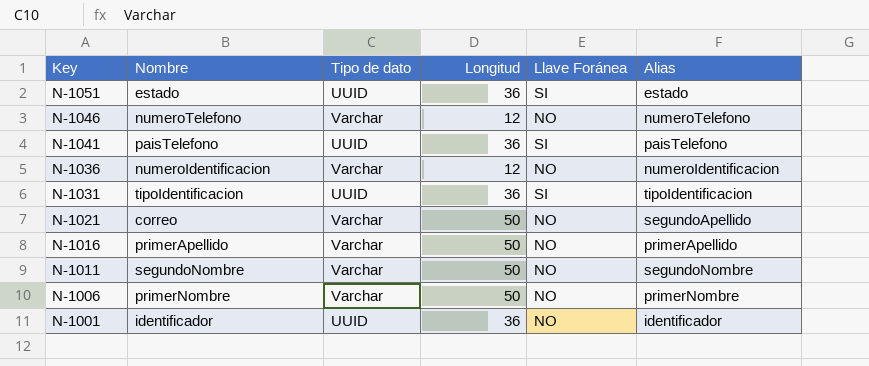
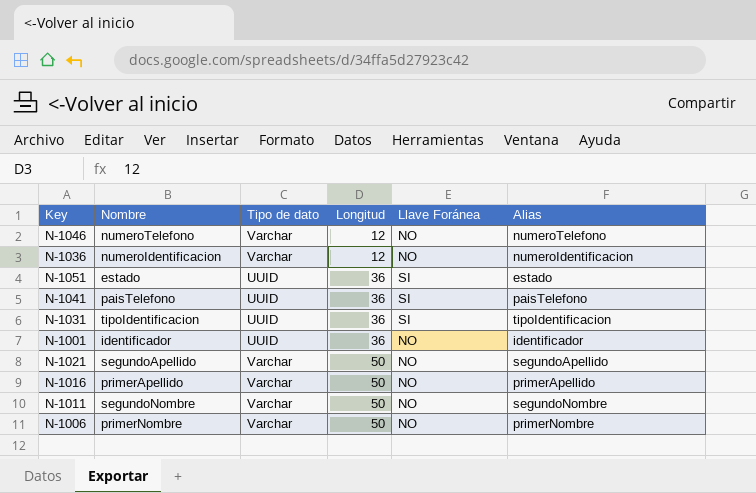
row order: Key descending -> Longitud ascending
N-1021 | Nombre: correo -> segundoApellido

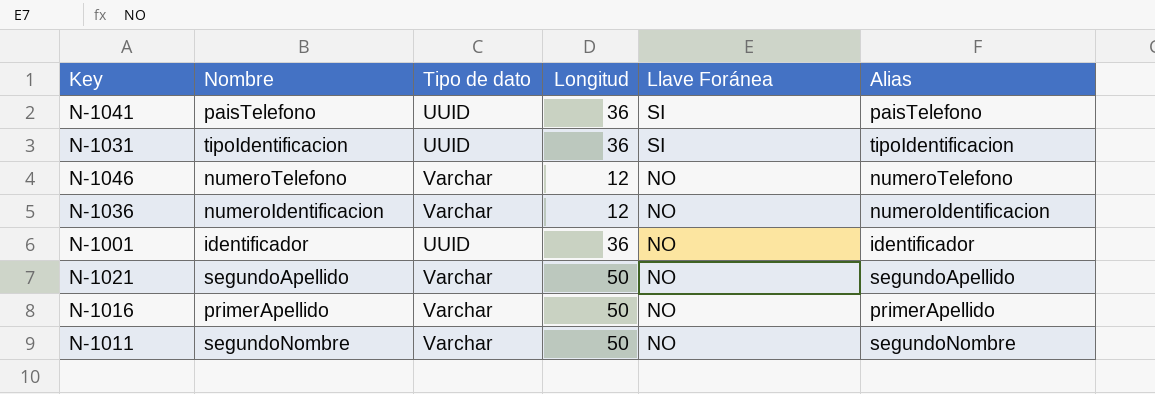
row order: Longitud ascending -> Llave Foránea descending
row N-1051: estado | UUID | 36 | SI | estado -> none
row N-1006: primerNombre | Varchar | 50 | NO | primerNombre -> none

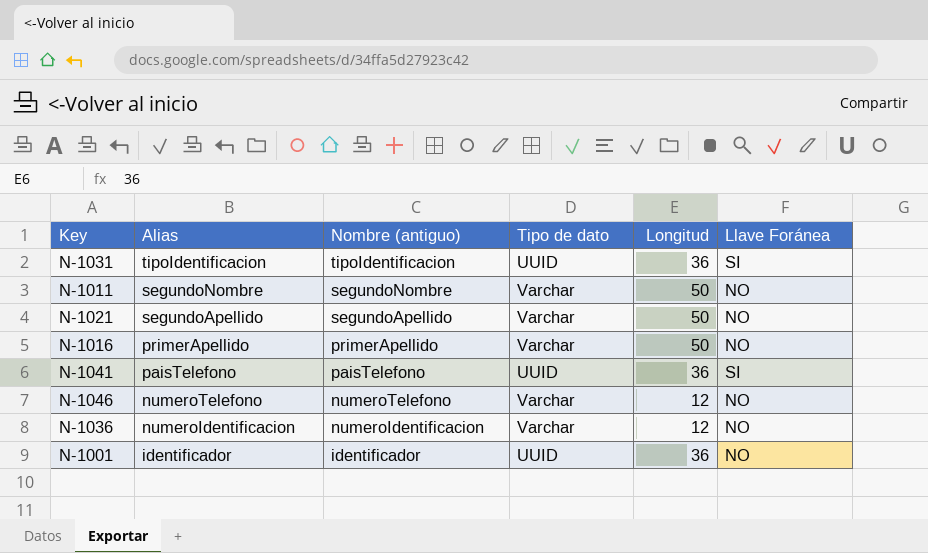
row order: Llave Foránea descending -> Alias descending
column Alias | position: 6 -> 2
column name: Nombre -> Nombre (antiguo)

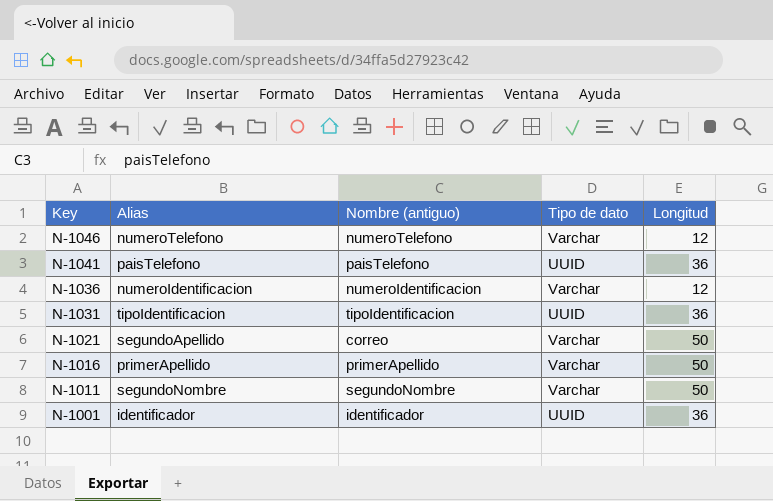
row order: Alias descending -> Key descending
column Llave Foránea | position: 6 -> none
N-1021 | Nombre (antiguo): segundoApellido -> correo

